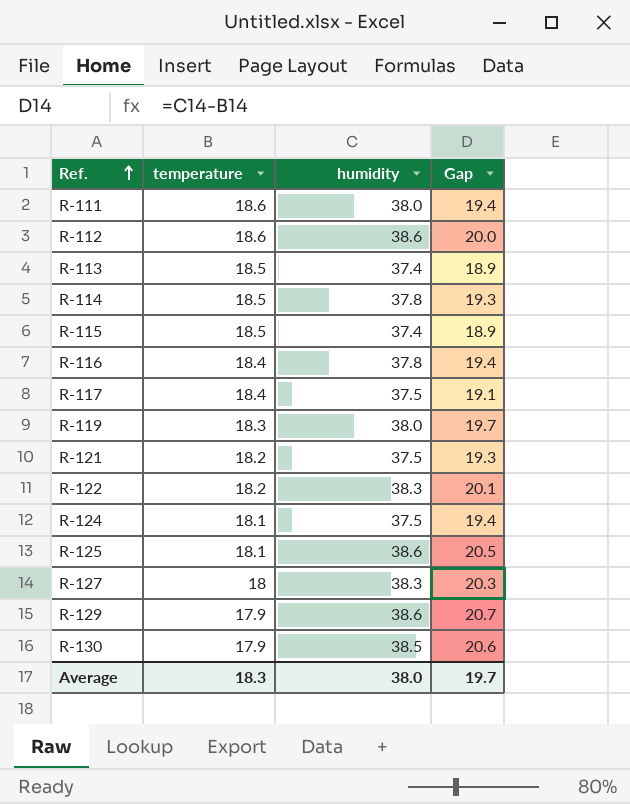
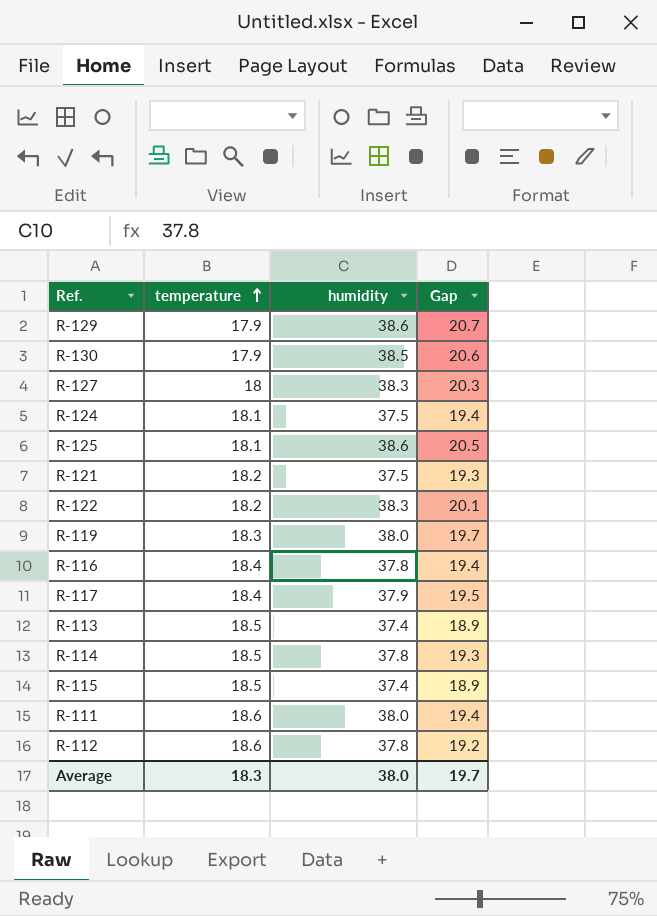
row order: Ref. ascending -> temperature ascending
R-117 | humidity: 37.5 -> 37.9
R-117 | Gap: 19.1 -> 19.5
R-112 | humidity: 38.6 -> 37.8
R-112 | Gap: 20.0 -> 19.2

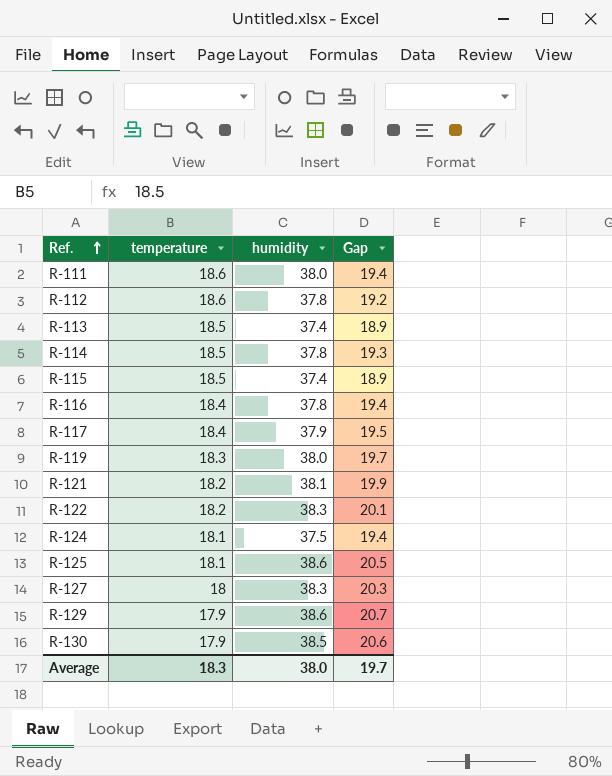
row order: temperature ascending -> Ref. ascending
R-121 | humidity: 37.5 -> 38.1
R-121 | Gap: 19.3 -> 19.9

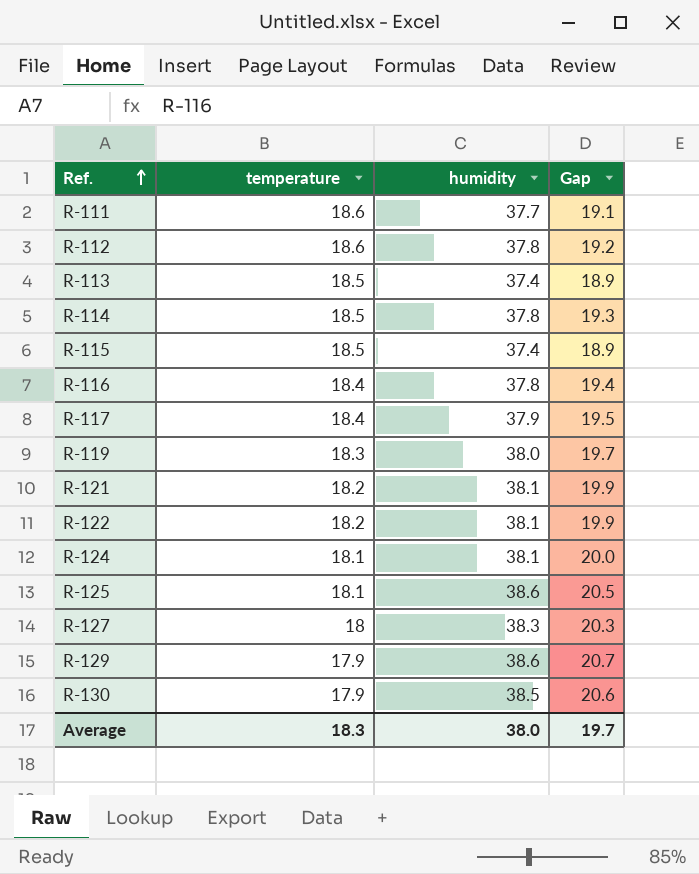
R-111 | humidity: 38.0 -> 37.7
R-111 | Gap: 19.4 -> 19.1
R-122 | humidity: 38.3 -> 38.1
R-122 | Gap: 20.1 -> 19.9
R-124 | humidity: 37.5 -> 38.1
R-124 | Gap: 19.4 -> 20.0

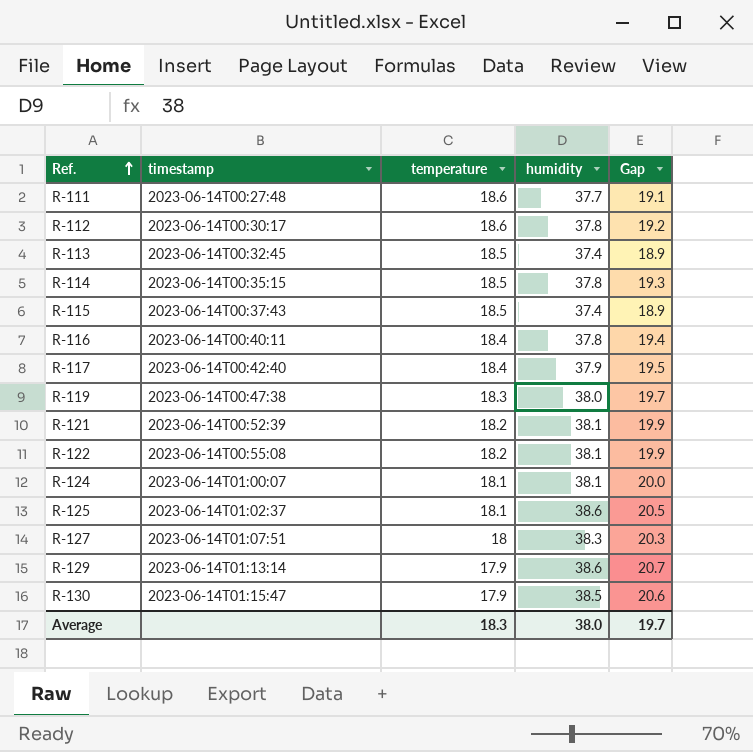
column timestamp | position: none -> 2

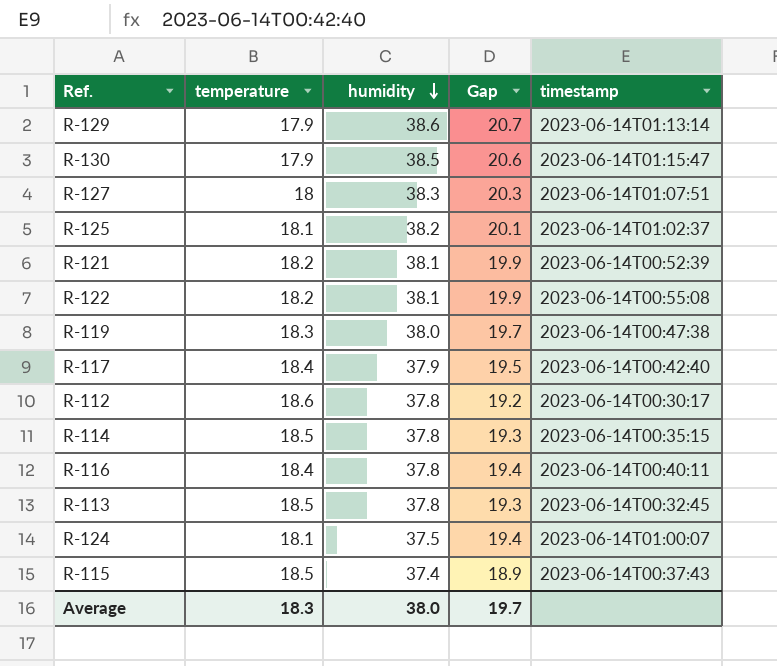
row order: Ref. ascending -> humidity descending
column timestamp | position: 2 -> 5
row R-111: 2023-06-14T00:27:48 | 18.6 | 37.7 | 19.1 -> none
R-125 | humidity: 38.6 -> 38.2
R-125 | Gap: 20.5 -> 20.1
R-113 | humidity: 37.4 -> 37.8
R-113 | Gap: 18.9 -> 19.3
R-124 | humidity: 38.1 -> 37.5
R-124 | Gap: 20.0 -> 19.4

